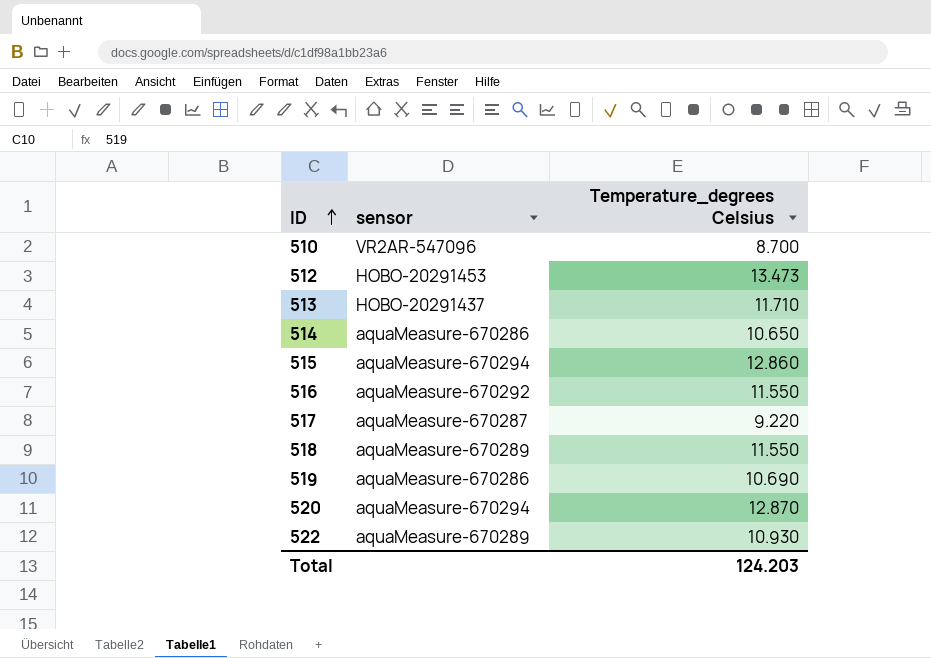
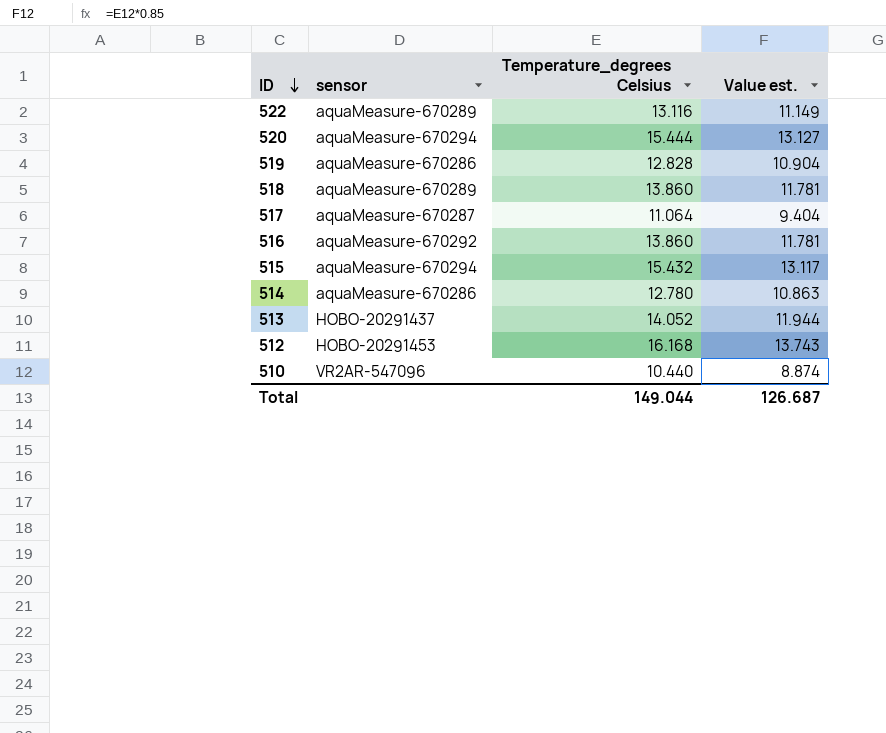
row order: ID ascending -> ID descending
column Value est. | formula: none -> [Temperature_degrees Celsius] * 0.85
522 | Temperature_degrees Celsius: 10.930 -> 13.116
520 | Temperature_degrees Celsius: 12.870 -> 15.444
519 | Temperature_degrees Celsius: 10.690 -> 12.828
518 | Temperature_degrees Celsius: 11.550 -> 13.860
517 | Temperature_degrees Celsius: 9.220 -> 11.064
516 | Temperature_degrees Celsius: 11.550 -> 13.860
515 | Temperature_degrees Celsius: 12.860 -> 15.432
514 | Temperature_degrees Celsius: 10.650 -> 12.780
513 | Temperature_degrees Celsius: 11.710 -> 14.052
512 | Temperature_degrees Celsius: 13.473 -> 16.168
510 | Temperature_degrees Celsius: 8.700 -> 10.440
Total | Temperature_degrees Celsius: 124.203 -> 149.044

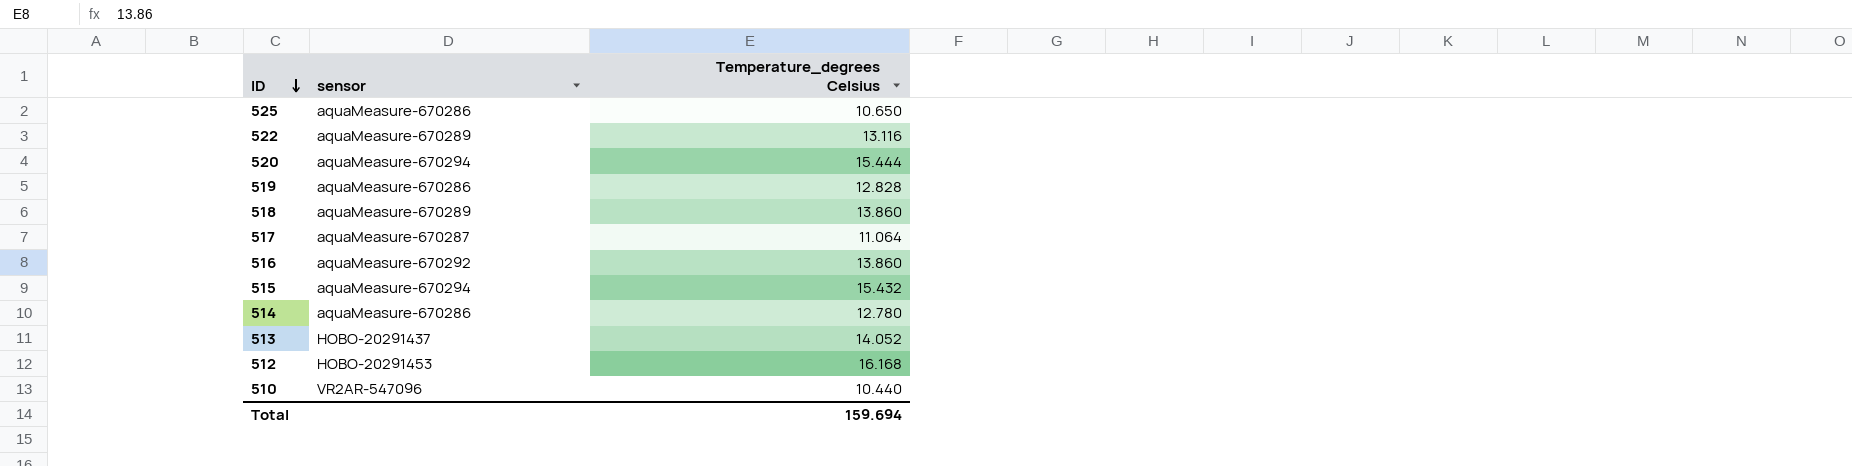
column Value est. | formula: [Temperature_degrees Celsius] * 0.85 -> none
row 525: none -> aquaMeasure-670286 | 10.650
Total | Temperature_degrees Celsius: 149.044 -> 159.694

